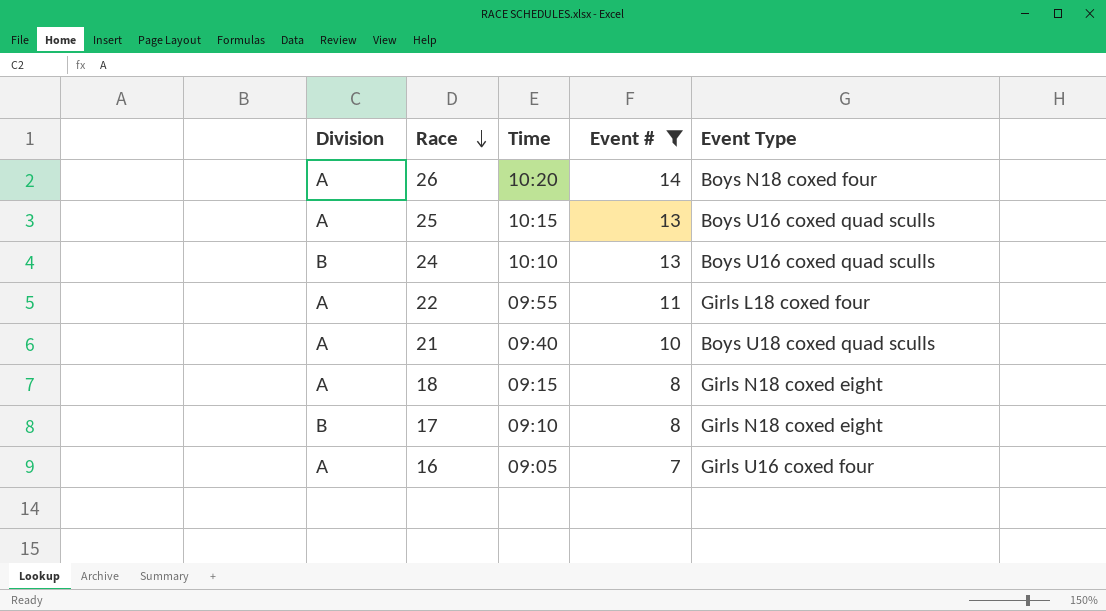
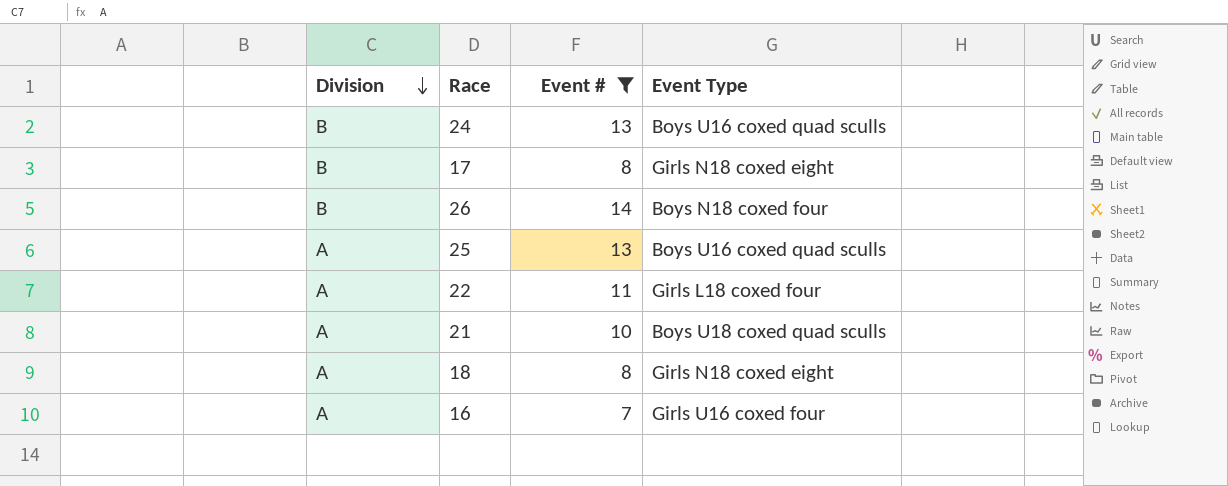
row order: Race descending -> Division descending
column Time | position: 3 -> none
26 | Division: A -> B

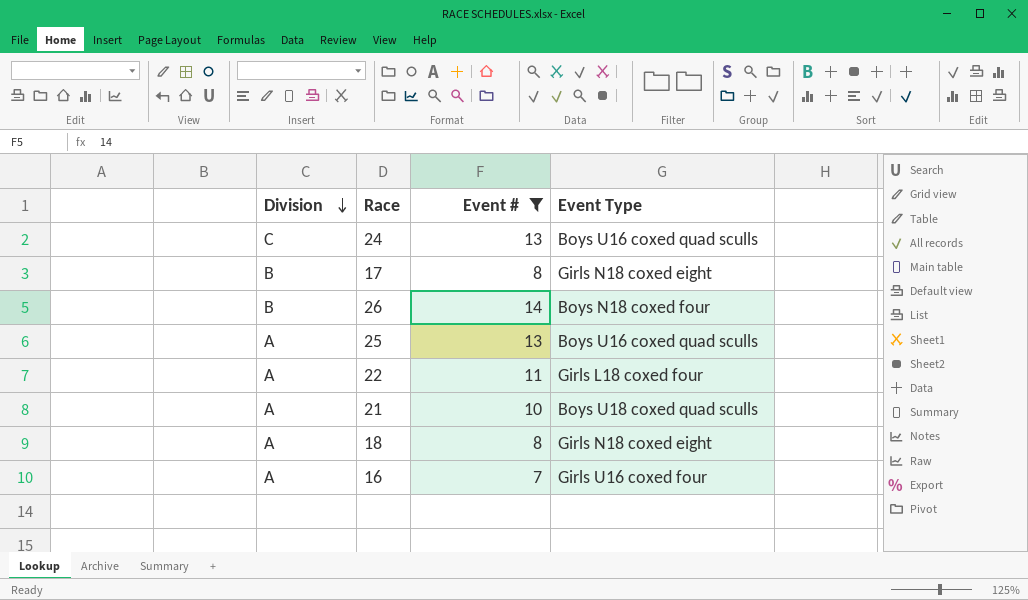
24 | Division: B -> C

